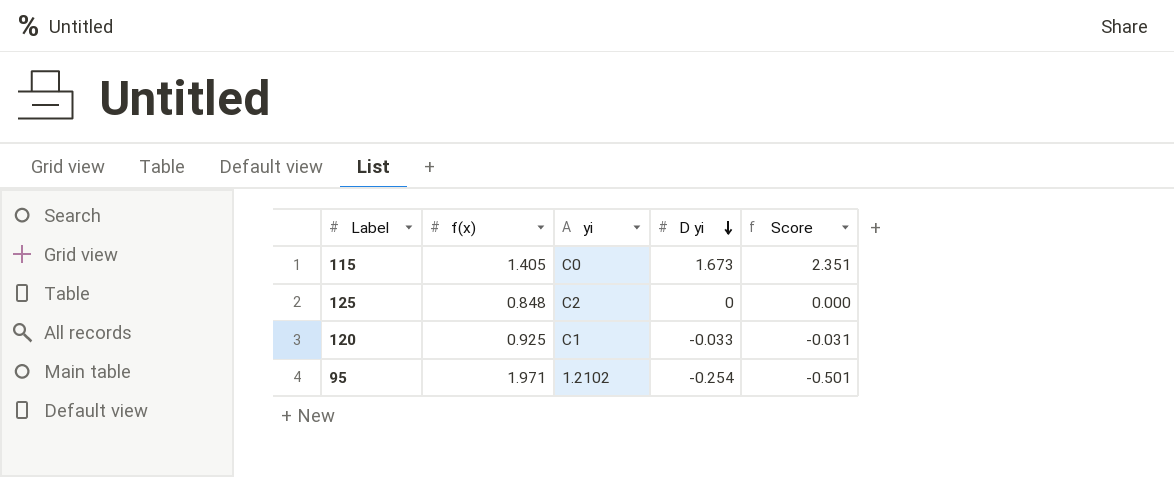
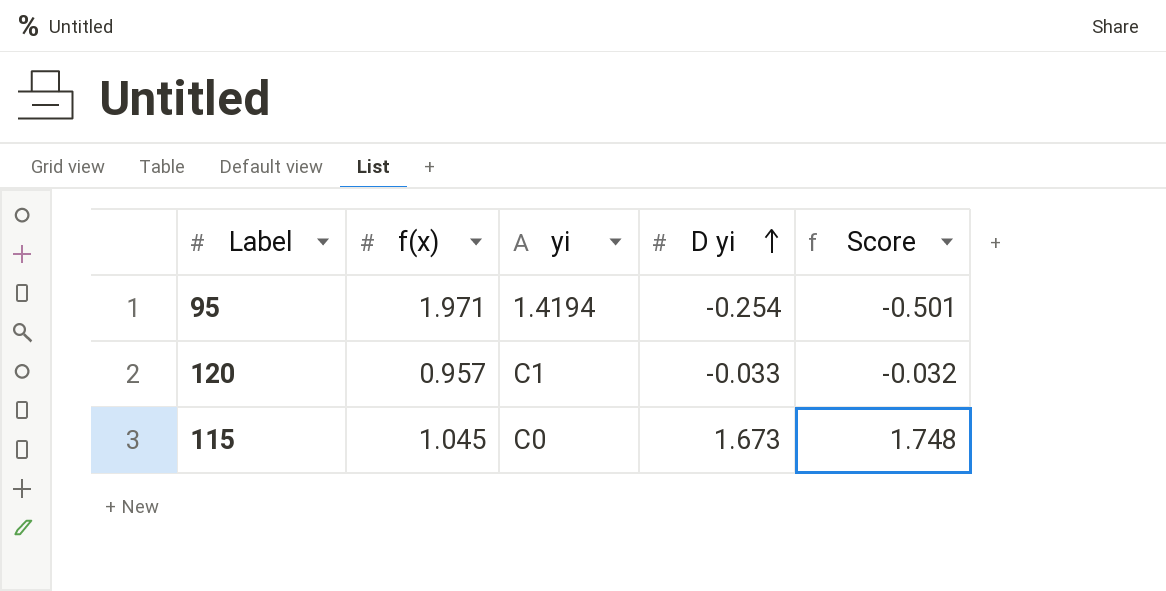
row order: D yi descending -> D yi ascending
row 125: 0.848 | C2 | 0 | 0.000 -> none
95 | yi: 1.2102 -> 1.4194
120 | f(x): 0.925 -> 0.957
120 | Score: -0.031 -> -0.032
115 | f(x): 1.405 -> 1.045
115 | Score: 2.351 -> 1.748

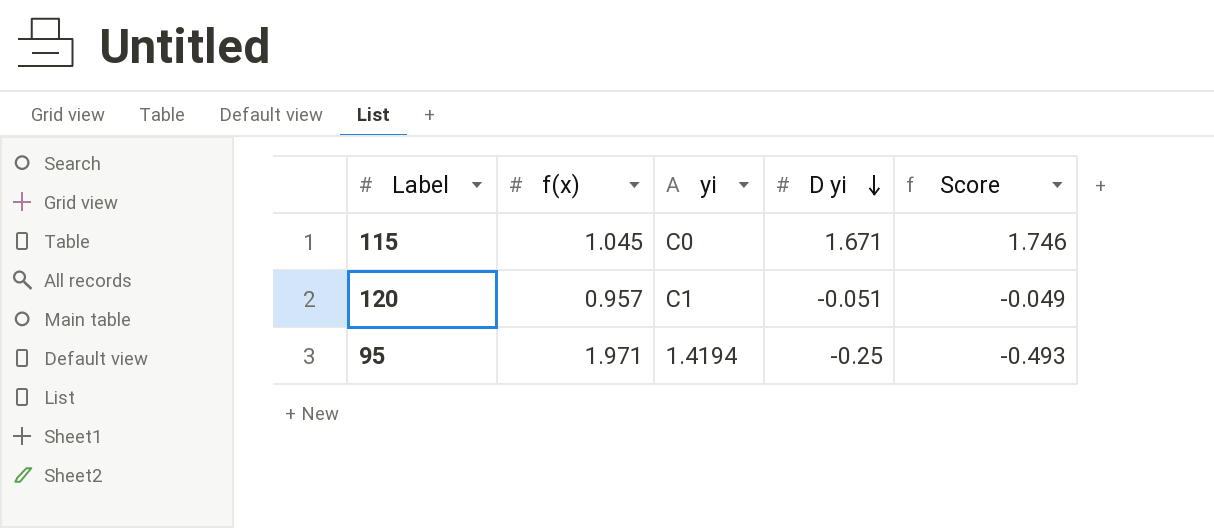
row order: D yi ascending -> D yi descending
115 | D yi: 1.673 -> 1.671
115 | Score: 1.748 -> 1.746
120 | D yi: -0.033 -> -0.051
120 | Score: -0.032 -> -0.049
95 | D yi: -0.254 -> -0.25
95 | Score: -0.501 -> -0.493

